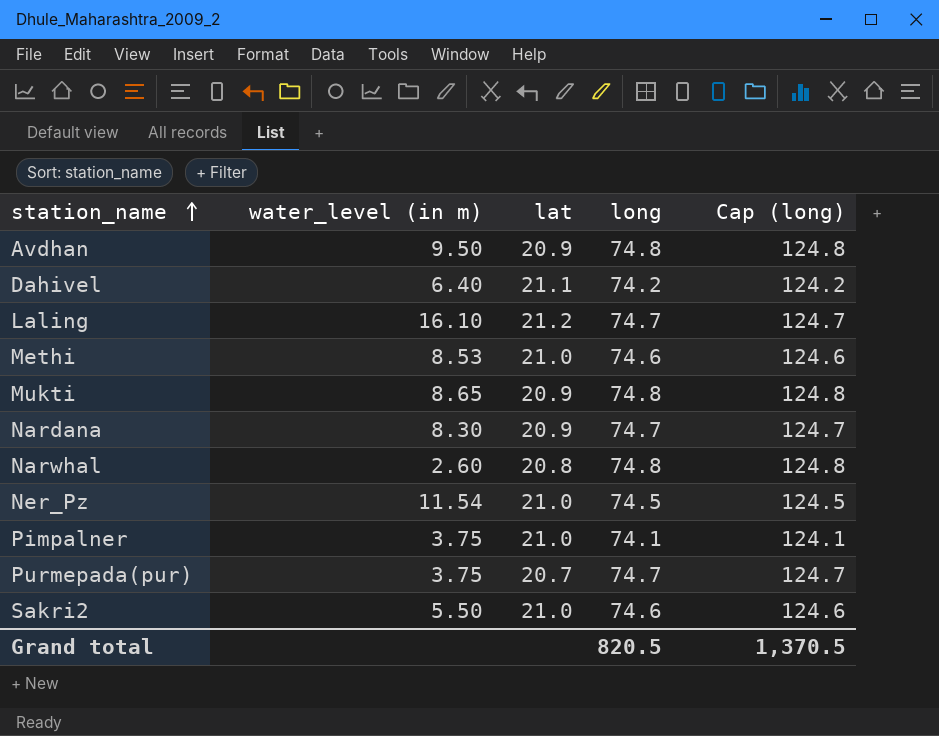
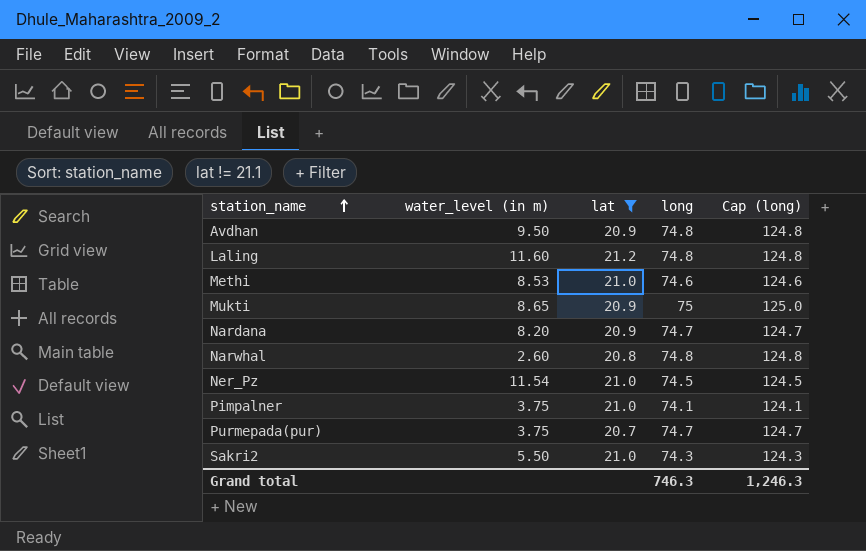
filter: none -> lat != 21.1
Laling | water_level (in m): 16.10 -> 11.60
Laling | long: 74.7 -> 74.8
Laling | Cap (long): 124.7 -> 124.8
Mukti | long: 74.8 -> 75
Mukti | Cap (long): 124.8 -> 125.0
Nardana | water_level (in m): 8.30 -> 8.20
Sakri2 | long: 74.6 -> 74.3
Sakri2 | Cap (long): 124.6 -> 124.3
Grand total | long: 820.5 -> 746.3
Grand total | Cap (long): 1,370.5 -> 1,246.3

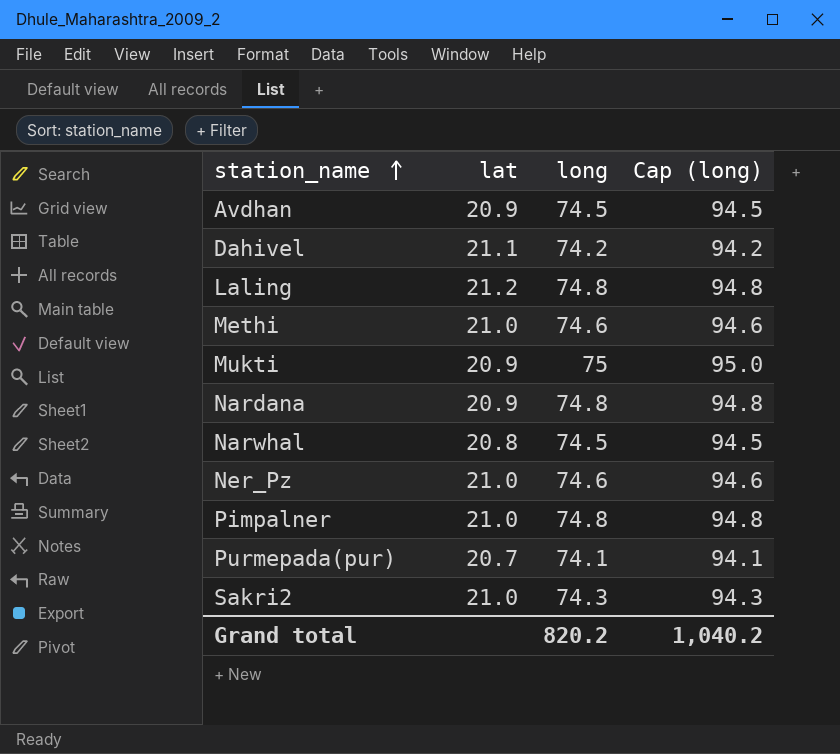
filter: lat != 21.1 -> none
column water_level (in m) | position: 2 -> none
column Cap (long) | formula: [long] + 50 -> [long] + 20
Avdhan | long: 74.8 -> 74.5
Nardana | long: 74.7 -> 74.8
Narwhal | long: 74.8 -> 74.5
Ner_Pz | long: 74.5 -> 74.6
Pimpalner | long: 74.1 -> 74.8
Purmepada(pur) | long: 74.7 -> 74.1
Grand total | long: 746.3 -> 820.2
Grand total | Cap (long): 1,246.3 -> 1,040.2

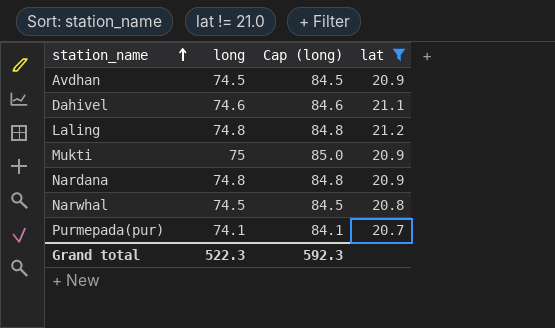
filter: none -> lat != 21.0
column Cap (long) | formula: [long] + 20 -> [long] + 10
column lat | position: 2 -> 4
Dahivel | long: 74.2 -> 74.6
Grand total | long: 820.2 -> 522.3
Grand total | Cap (long): 1,040.2 -> 592.3

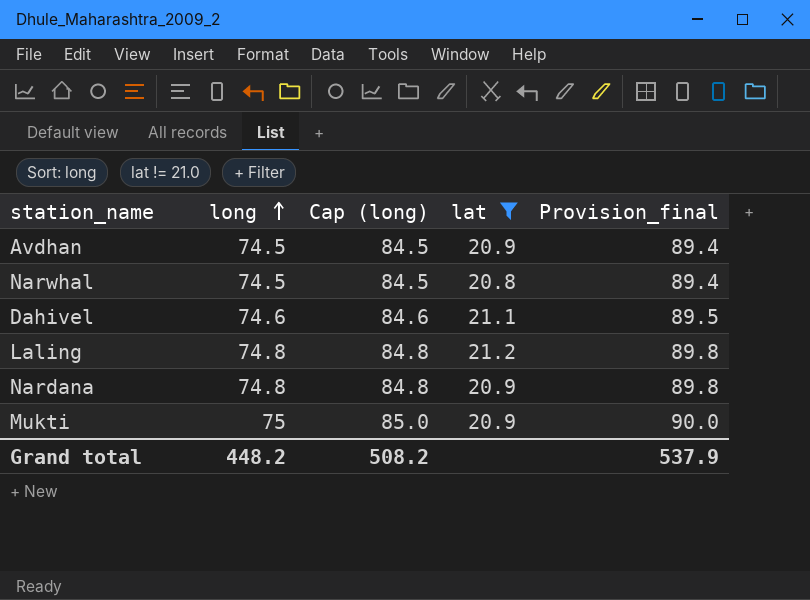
row order: station_name ascending -> long ascending
column Provision_final | formula: none -> [long] * 1.2
row Purmepada(pur): 74.1 | 84.1 | 20.7 -> none
Grand total | long: 522.3 -> 448.2
Grand total | Cap (long): 592.3 -> 508.2

